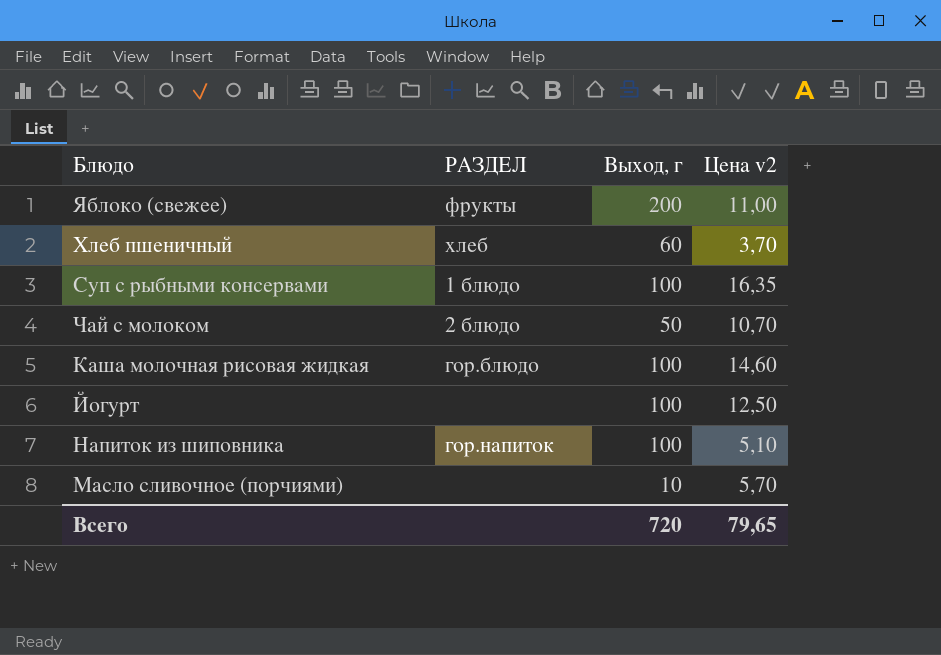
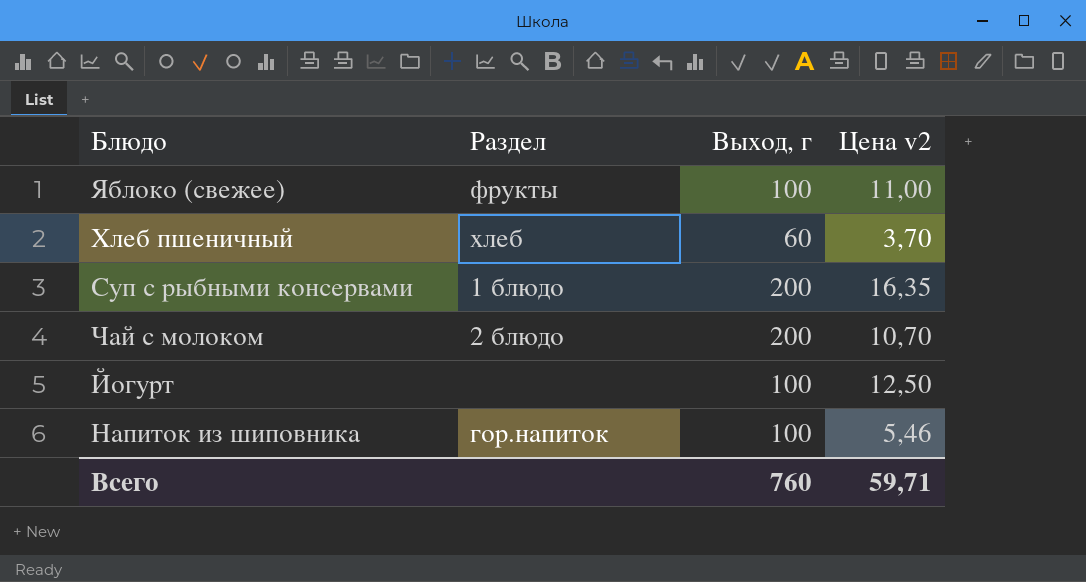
column name: РАЗДЕЛ -> Раздел
row Каша молочная рисовая жидкая: гор.блюдо | 100 | 14,60 -> none
row Масло сливочное (порчиями): none | 10 | 5,70 -> none
Яблоко (свежее) | Выход, г: 200 -> 100
Суп с рыбными консервами | Выход, г: 100 -> 200
Чай с молоком | Выход, г: 50 -> 200
Напиток из шиповника | Цена v2: 5,10 -> 5,46
Всего | Выход, г: 720 -> 760
Всего | Цена v2: 79,65 -> 59,71

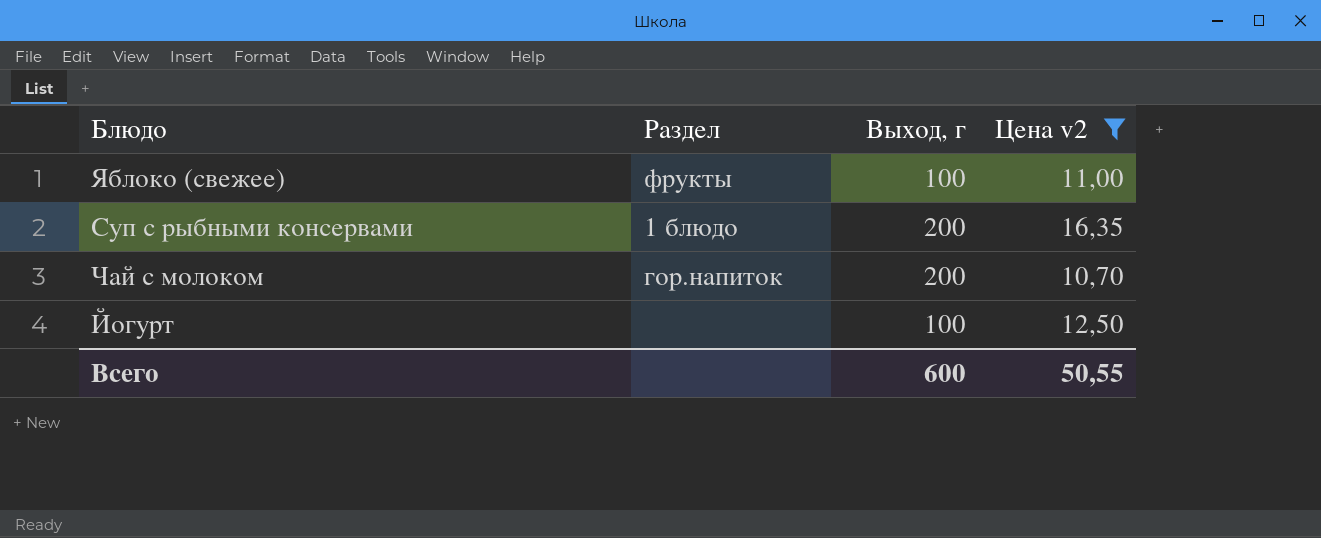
filter: none -> Цена v2 >= 10,70
Чай с молоком | Раздел: 2 блюдо -> гор.напиток
Всего | Выход, г: 760 -> 600
Всего | Цена v2: 59,71 -> 50,55

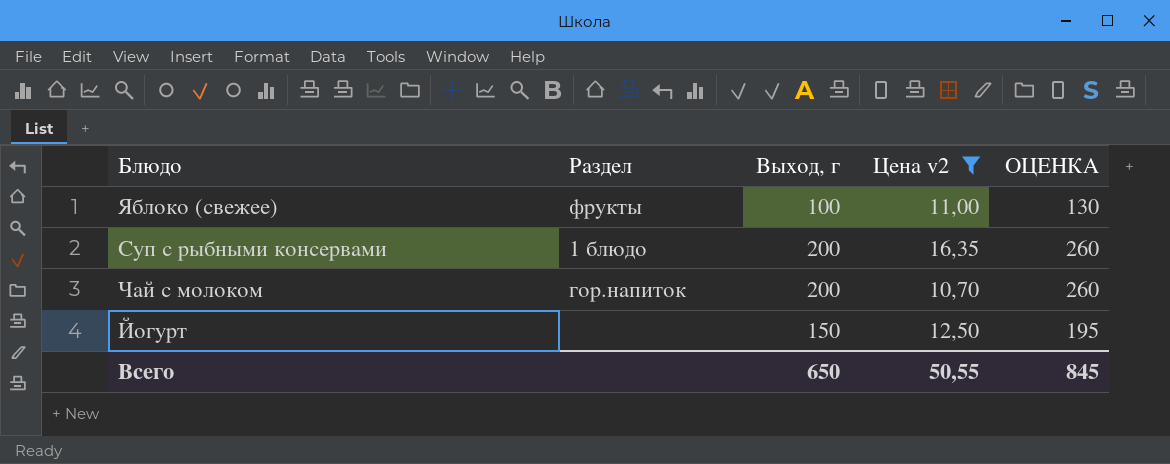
column ОЦЕНКА | formula: none -> [Выход, г] * 1,3
Йогурт | Выход, г: 100 -> 150
Всего | Выход, г: 600 -> 650

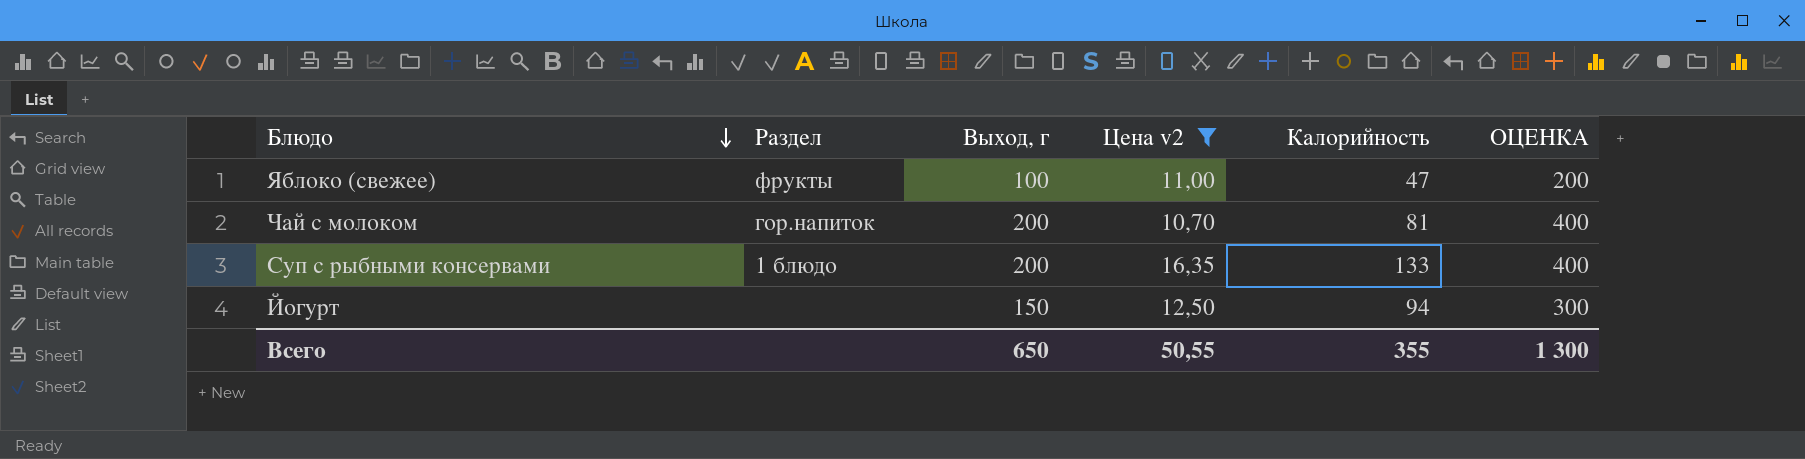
row order: none -> Блюдо descending
column Калорийность | position: none -> 5
column ОЦЕНКА | formula: [Выход, г] * 1,3 -> [Выход, г] * 2
Всего | ОЦЕНКА: 845 -> 1 300

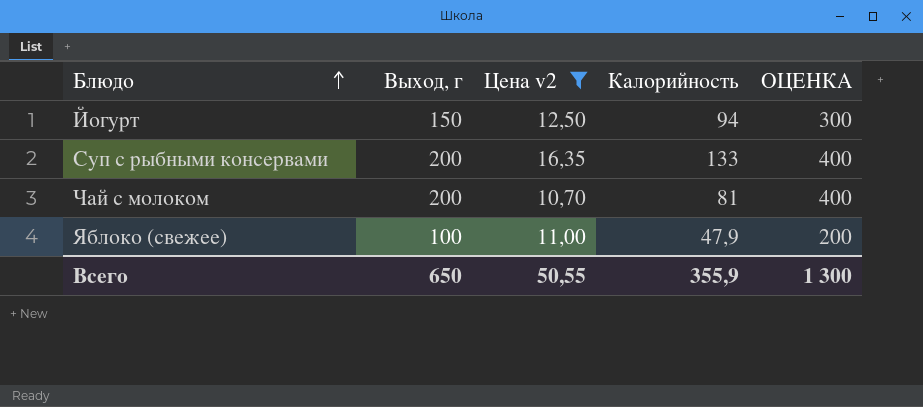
row order: Блюдо descending -> Блюдо ascending
column Раздел | position: 2 -> none
Яблоко (свежее) | Калорийность: 47 -> 47,9
Всего | Калорийность: 355 -> 355,9

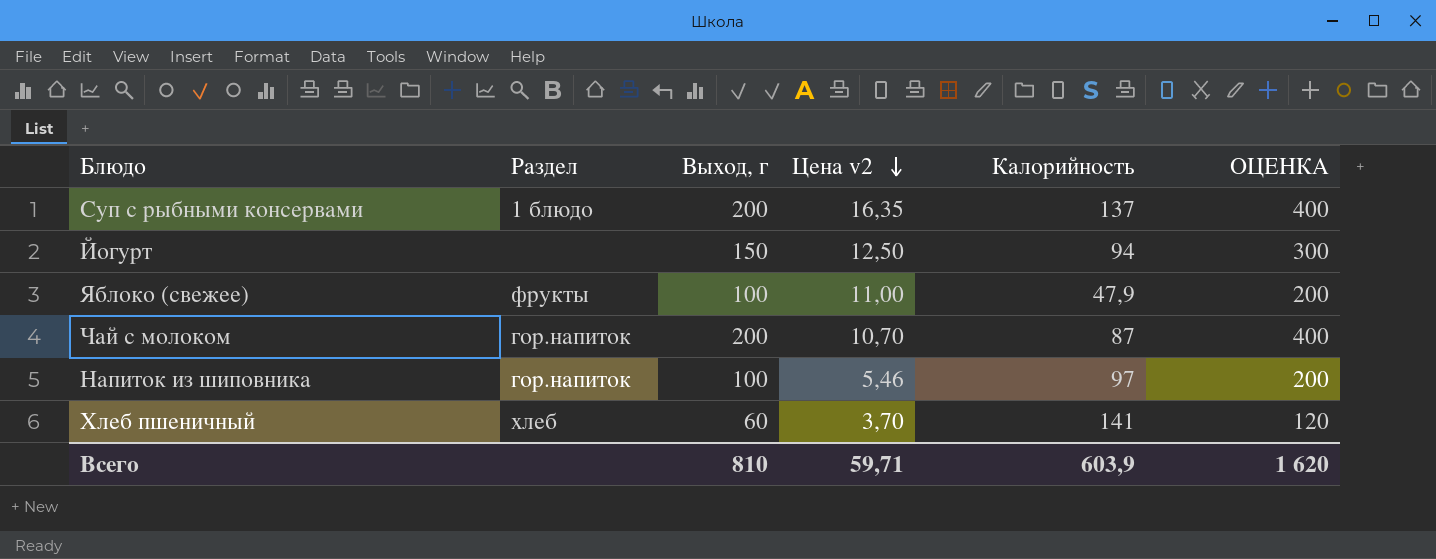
filter: Цена v2 >= 10,70 -> none
row order: Блюдо ascending -> Цена v2 descending
column Раздел | position: none -> 2
Суп с рыбными консервами | Калорийность: 133 -> 137
Чай с молоком | Калорийность: 81 -> 87
Всего | Выход, г: 650 -> 810
Всего | Цена v2: 50,55 -> 59,71
Всего | Калорийность: 355,9 -> 603,9
Всего | ОЦЕНКА: 1 300 -> 1 620

